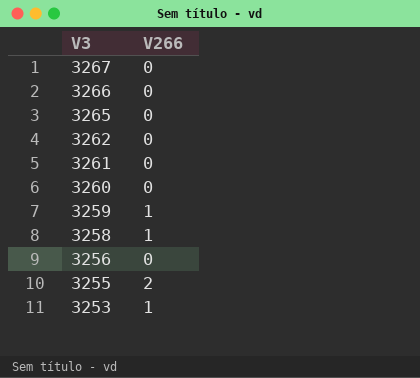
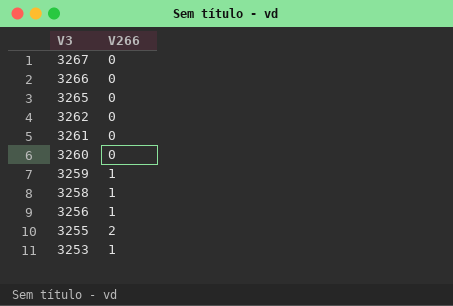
3256 | V266: 0 -> 1

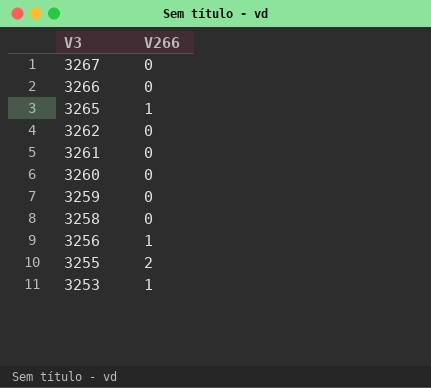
3265 | V266: 0 -> 1
3259 | V266: 1 -> 0
3258 | V266: 1 -> 0

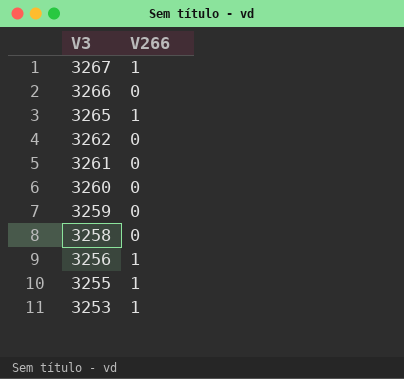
3267 | V266: 0 -> 1
3255 | V266: 2 -> 1

